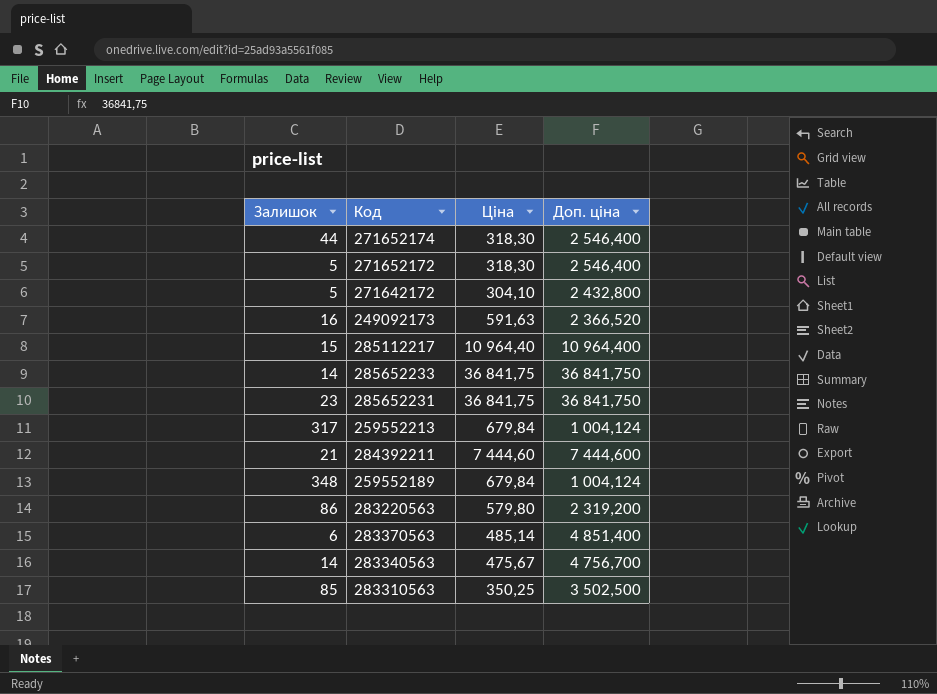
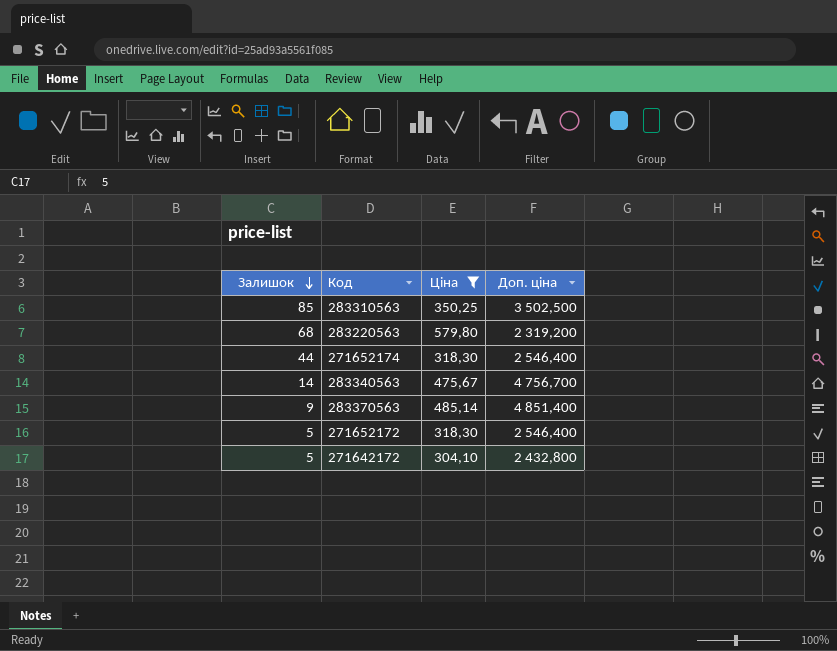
filter: none -> Ціна <= 579,80
row order: none -> Залишок descending
283220563 | Залишок: 86 -> 68
283370563 | Залишок: 6 -> 9

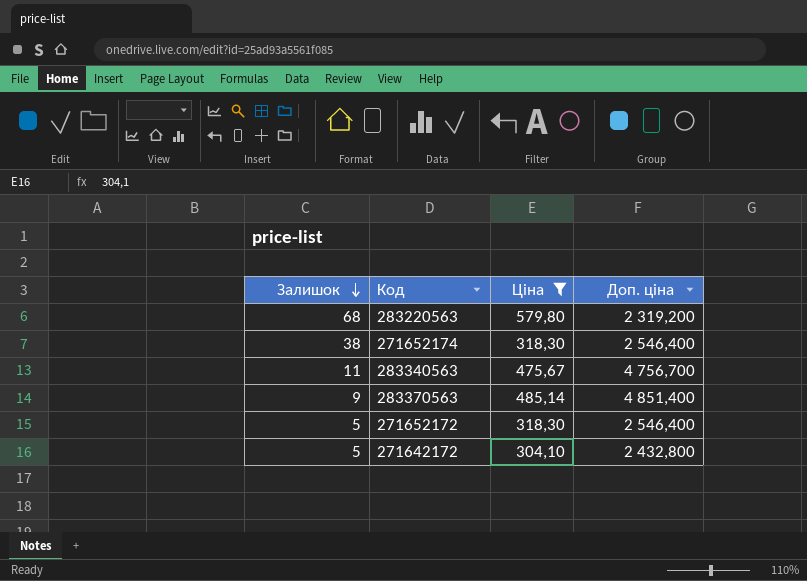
row 283310563: 85 | 350,25 | 3 502,500 -> none
271652174 | Залишок: 44 -> 38
283340563 | Залишок: 14 -> 11

